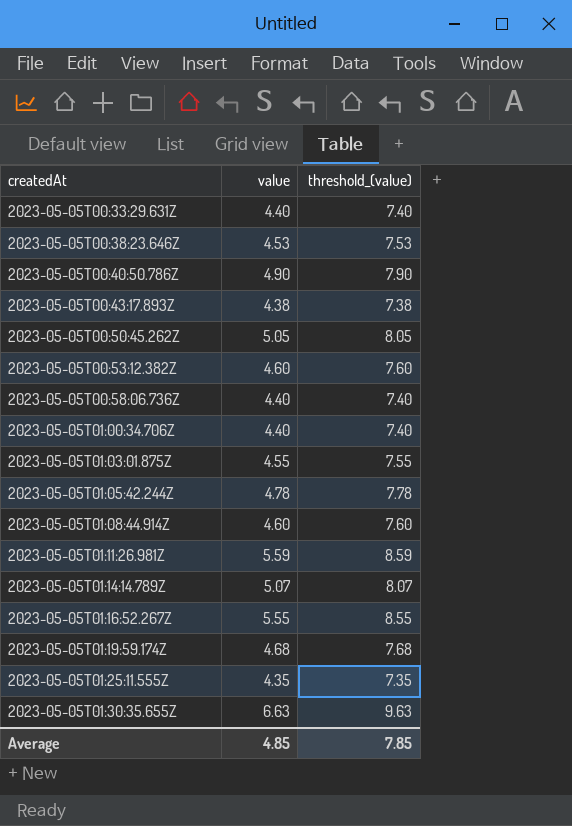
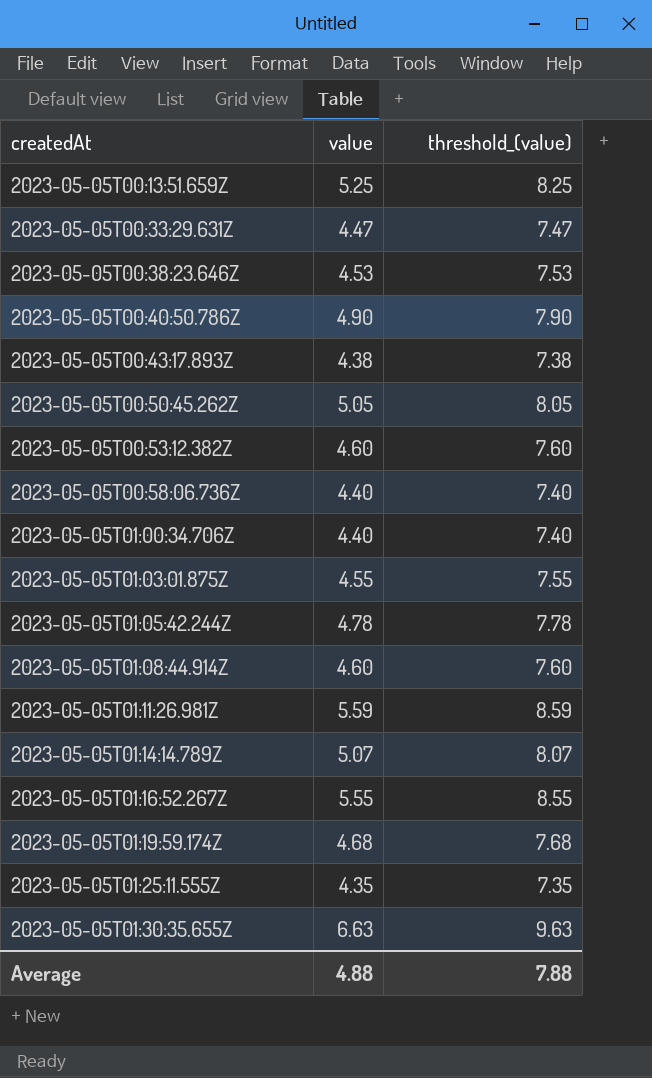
row 2023-05-05T00:13:51.659Z: none -> 5.25 | 8.25
2023-05-05T00:33:29.631Z | value: 4.40 -> 4.47
2023-05-05T00:33:29.631Z | threshold_(value): 7.40 -> 7.47
Average | value: 4.85 -> 4.88
Average | threshold_(value): 7.85 -> 7.88

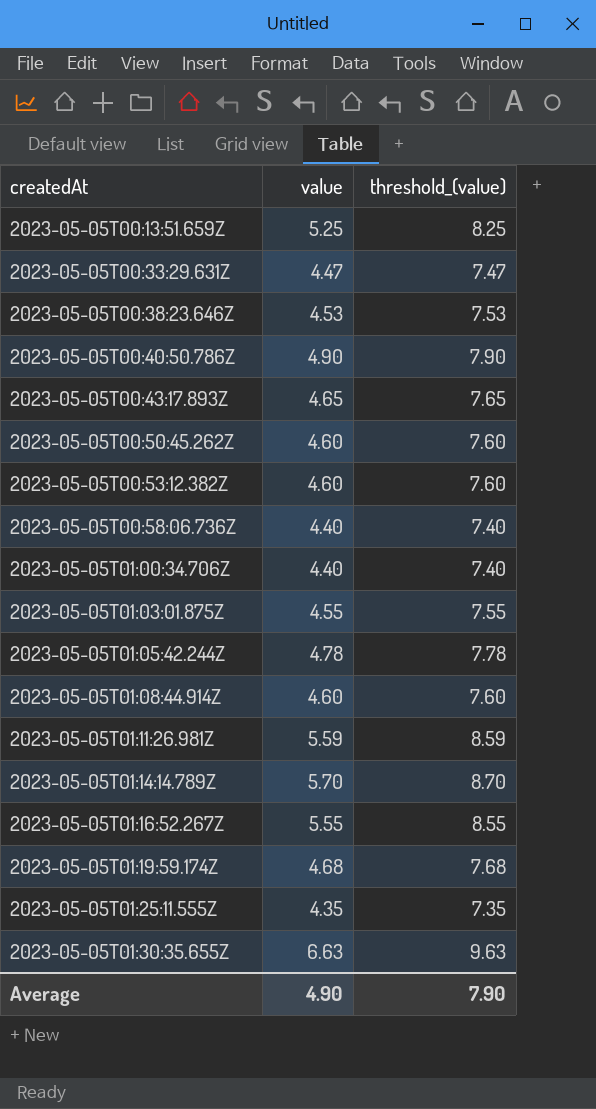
2023-05-05T00:43:17.893Z | value: 4.38 -> 4.65
2023-05-05T00:43:17.893Z | threshold_(value): 7.38 -> 7.65
2023-05-05T00:50:45.262Z | value: 5.05 -> 4.60
2023-05-05T00:50:45.262Z | threshold_(value): 8.05 -> 7.60
2023-05-05T01:14:14.789Z | value: 5.07 -> 5.70
2023-05-05T01:14:14.789Z | threshold_(value): 8.07 -> 8.70
Average | value: 4.88 -> 4.90
Average | threshold_(value): 7.88 -> 7.90

